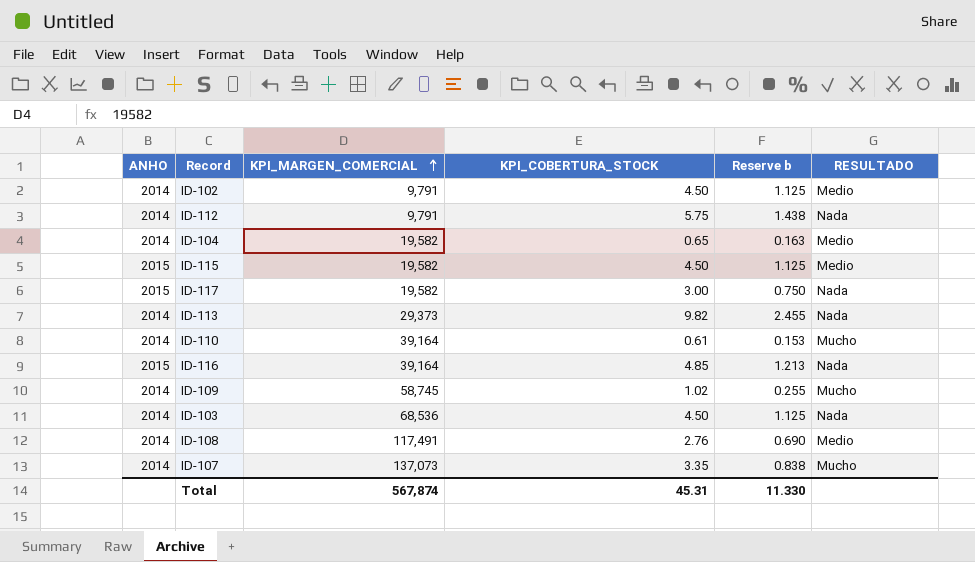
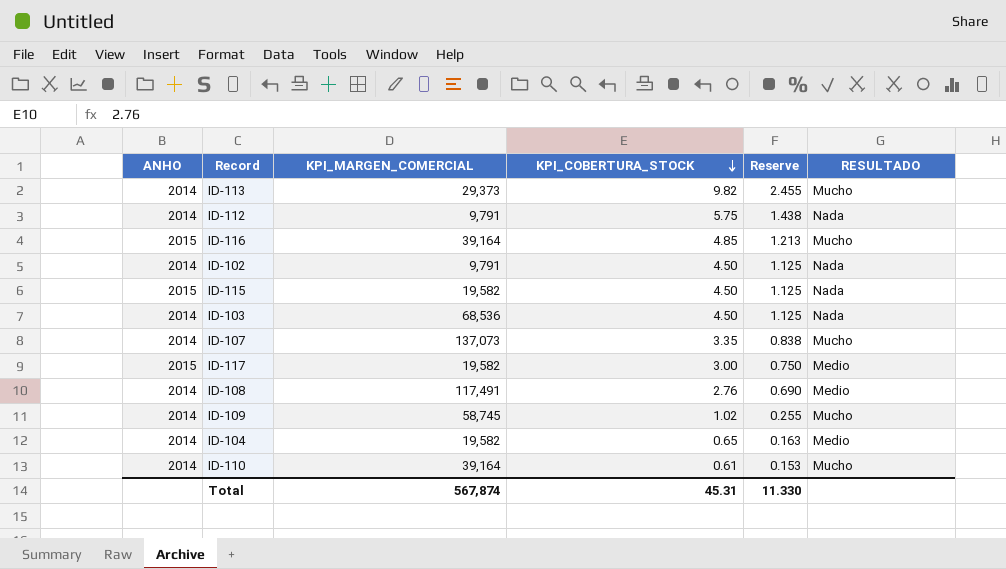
row order: KPI_MARGEN_COMERCIAL ascending -> KPI_COBERTURA_STOCK descending
column name: Reserve b -> Reserve
ID-113 | RESULTADO: Nada -> Mucho
ID-116 | RESULTADO: Nada -> Mucho
ID-102 | RESULTADO: Medio -> Nada
ID-115 | RESULTADO: Medio -> Nada
ID-117 | RESULTADO: Nada -> Medio

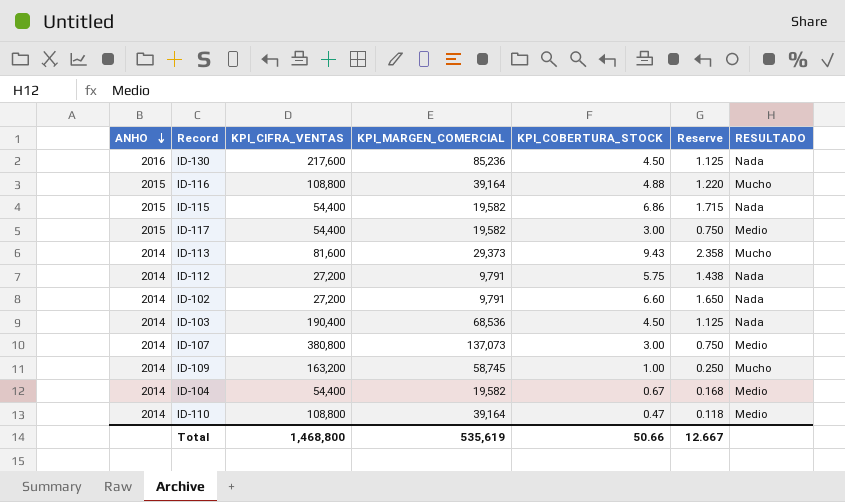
row order: KPI_COBERTURA_STOCK descending -> ANHO descending
column KPI_CIFRA_VENTAS | position: none -> 3
row ID-108: 2014 | 117,491 | 2.76 | 0.690 | Medio -> none
row ID-130: none -> 2016 | 217,600 | 85,236 | 4.50 | 1.125 | Nada
ID-116 | KPI_COBERTURA_STOCK: 4.85 -> 4.88
ID-116 | Reserve: 1.213 -> 1.220
ID-115 | KPI_COBERTURA_STOCK: 4.50 -> 6.86
ID-115 | Reserve: 1.125 -> 1.715
ID-113 | KPI_COBERTURA_STOCK: 9.82 -> 9.43
ID-113 | Reserve: 2.455 -> 2.358
ID-102 | KPI_COBERTURA_STOCK: 4.50 -> 6.60
ID-102 | Reserve: 1.125 -> 1.650
ID-107 | KPI_COBERTURA_STOCK: 3.35 -> 3.00
ID-107 | Reserve: 0.838 -> 0.750
ID-107 | RESULTADO: Mucho -> Medio
ID-109 | KPI_COBERTURA_STOCK: 1.02 -> 1.00
ID-109 | Reserve: 0.255 -> 0.250
ID-104 | KPI_COBERTURA_STOCK: 0.65 -> 0.67
ID-104 | Reserve: 0.163 -> 0.168
ID-110 | KPI_COBERTURA_STOCK: 0.61 -> 0.47
ID-110 | Reserve: 0.153 -> 0.118
ID-110 | RESULTADO: Mucho -> Medio
Total | KPI_MARGEN_COMERCIAL: 567,874 -> 535,619
Total | KPI_COBERTURA_STOCK: 45.31 -> 50.66
Total | Reserve: 11.330 -> 12.667

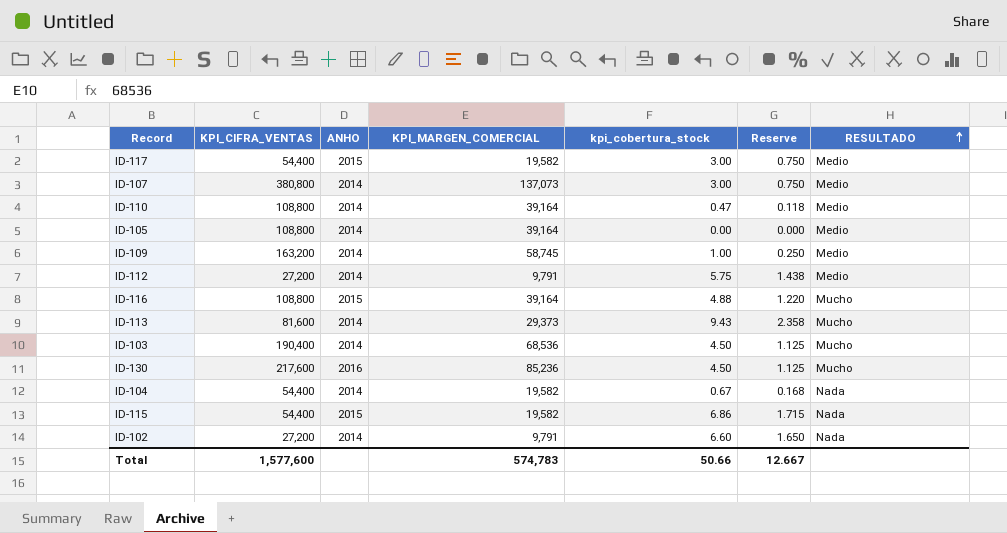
row order: ANHO descending -> RESULTADO ascending
column ANHO | position: 1 -> 3
column name: KPI_COBERTURA_STOCK -> kpi_cobertura_stock
row ID-105: none -> 108,800 | 2014 | 39,164 | 0.00 | 0.000 | Medio
ID-109 | RESULTADO: Mucho -> Medio
ID-112 | RESULTADO: Nada -> Medio
ID-103 | RESULTADO: Nada -> Mucho
ID-130 | RESULTADO: Nada -> Mucho
ID-104 | RESULTADO: Medio -> Nada
Total | KPI_CIFRA_VENTAS: 1,468,800 -> 1,577,600
Total | KPI_MARGEN_COMERCIAL: 535,619 -> 574,783

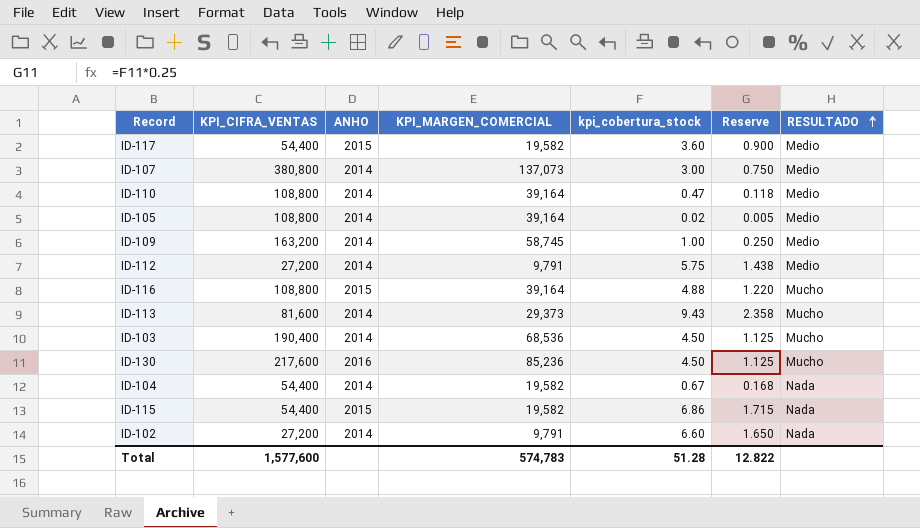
ID-117 | kpi_cobertura_stock: 3.00 -> 3.60
ID-117 | Reserve: 0.750 -> 0.900
ID-105 | kpi_cobertura_stock: 0.00 -> 0.02
ID-105 | Reserve: 0.000 -> 0.005
Total | kpi_cobertura_stock: 50.66 -> 51.28
Total | Reserve: 12.667 -> 12.822

